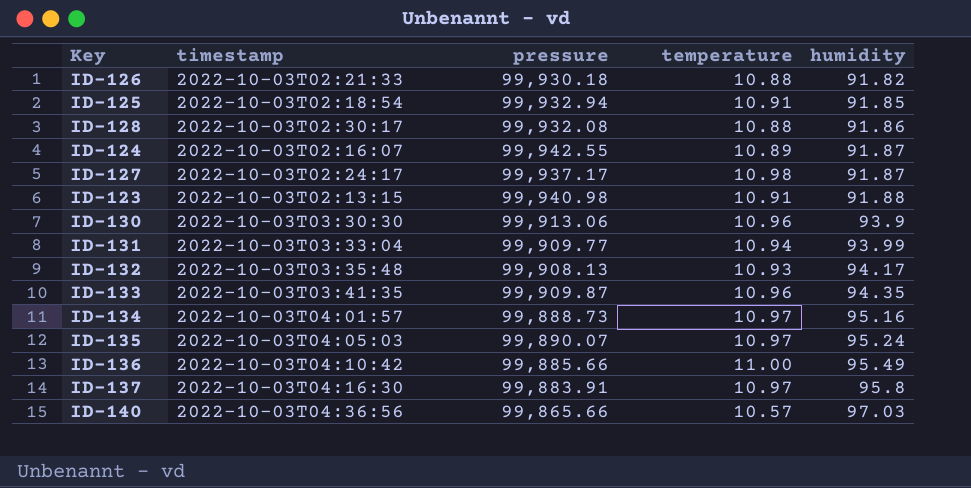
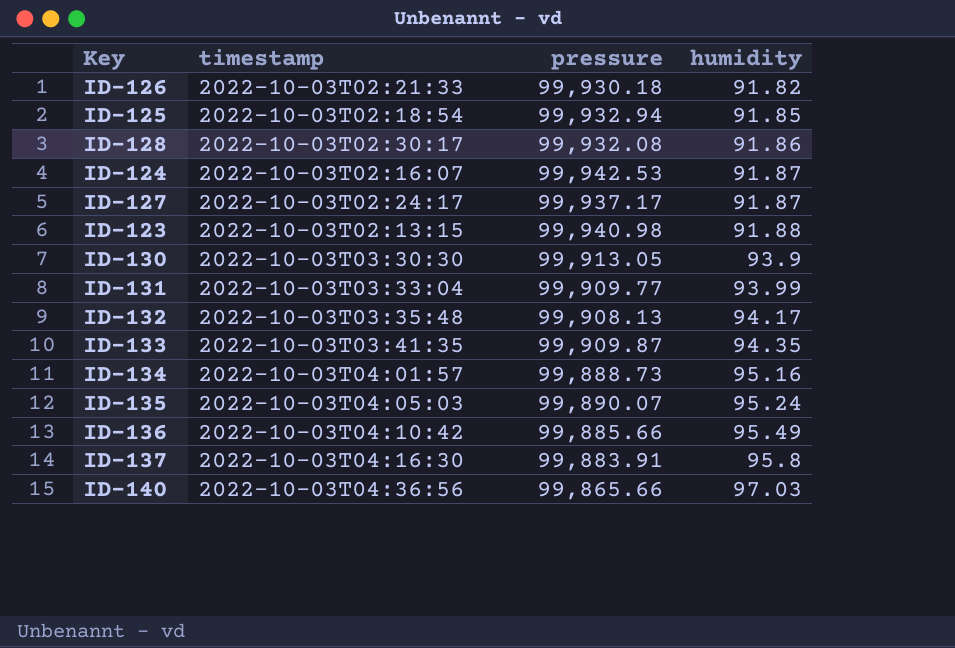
column temperature | position: 4 -> none
ID-124 | pressure: 99,942.55 -> 99,942.53
ID-130 | pressure: 99,913.06 -> 99,913.05

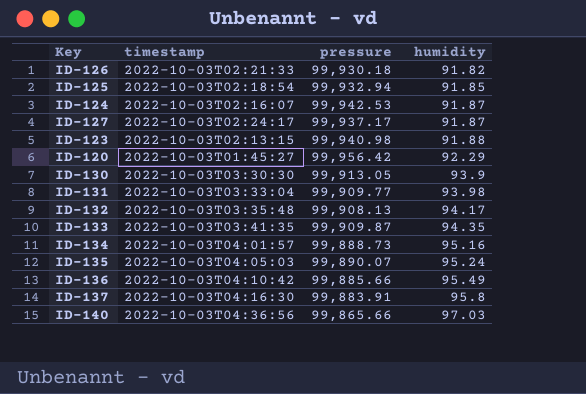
row ID-128: 2022-10-03T02:30:17 | 99,932.08 | 91.86 -> none
row ID-120: none -> 2022-10-03T01:45:27 | 99,956.42 | 92.29
ID-131 | humidity: 93.99 -> 93.98

